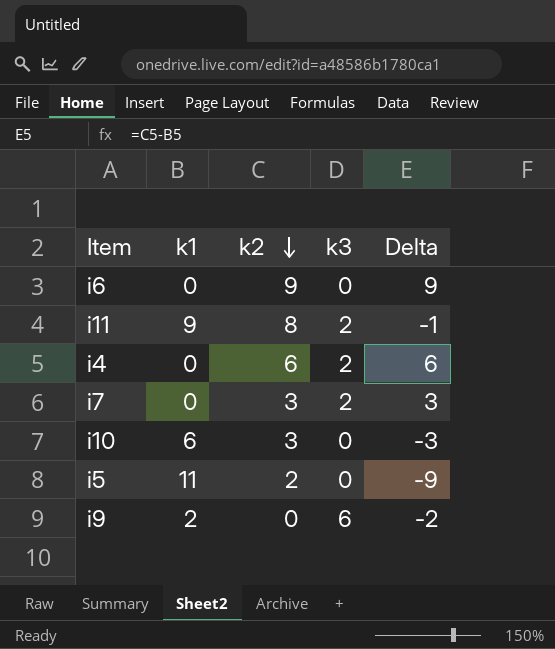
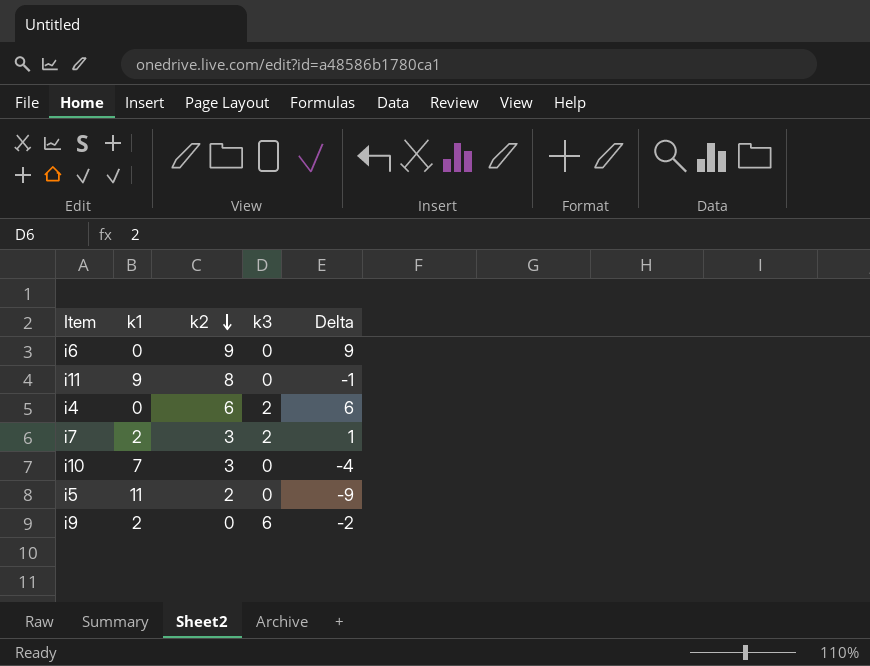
i11 | k3: 2 -> 0
i7 | k1: 0 -> 2
i7 | Delta: 3 -> 1
i10 | k1: 6 -> 7
i10 | Delta: -3 -> -4

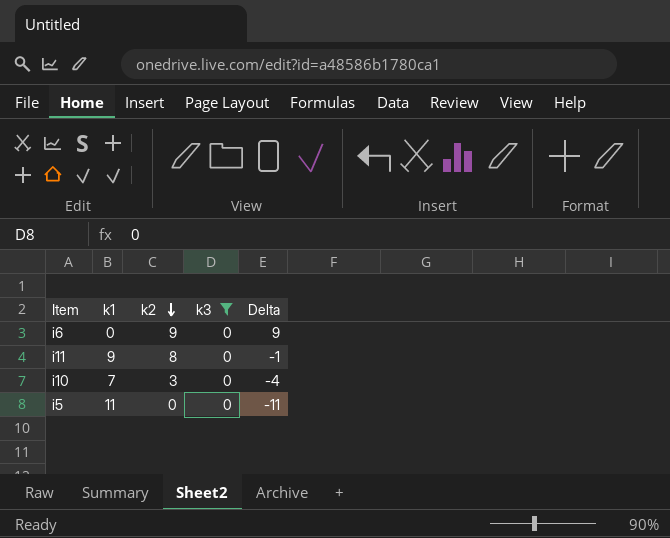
filter: none -> k3 = 0
i5 | k2: 2 -> 0
i5 | Delta: -9 -> -11

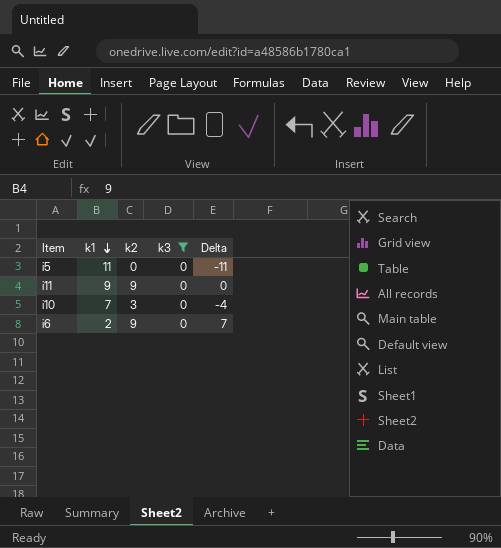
row order: k2 descending -> k1 descending
i11 | k2: 8 -> 9
i11 | Delta: -1 -> 0
i6 | k1: 0 -> 2
i6 | Delta: 9 -> 7

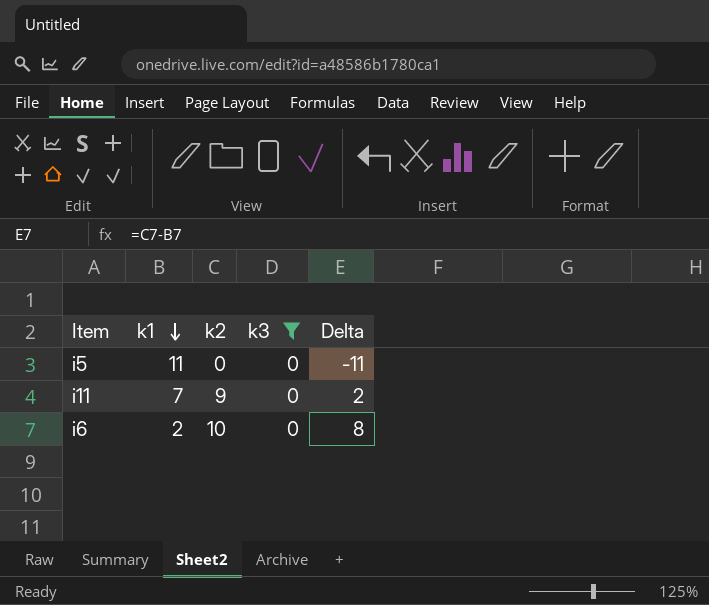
row i10: 7 | 3 | 0 | -4 -> none
i11 | k1: 9 -> 7
i11 | Delta: 0 -> 2
i6 | k2: 9 -> 10
i6 | Delta: 7 -> 8

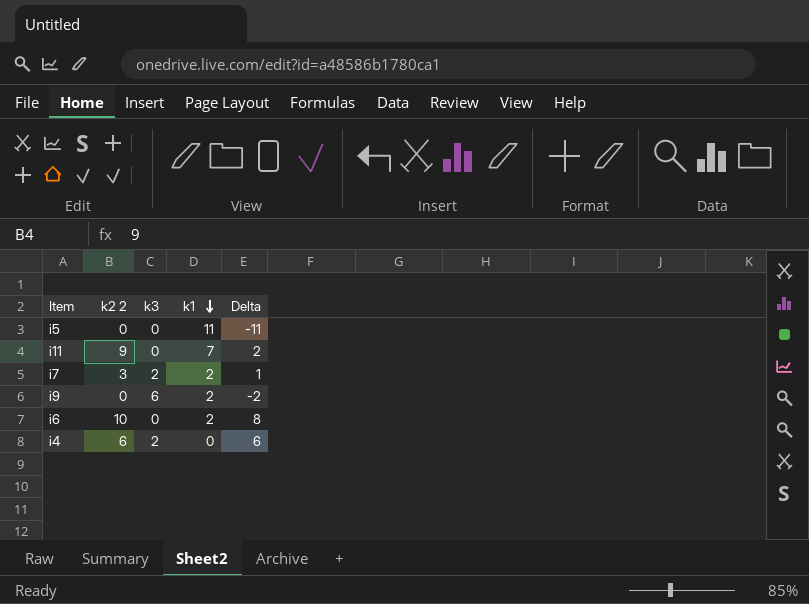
filter: k3 = 0 -> none
column name: k2 -> k2 2
column k1 | position: 2 -> 4

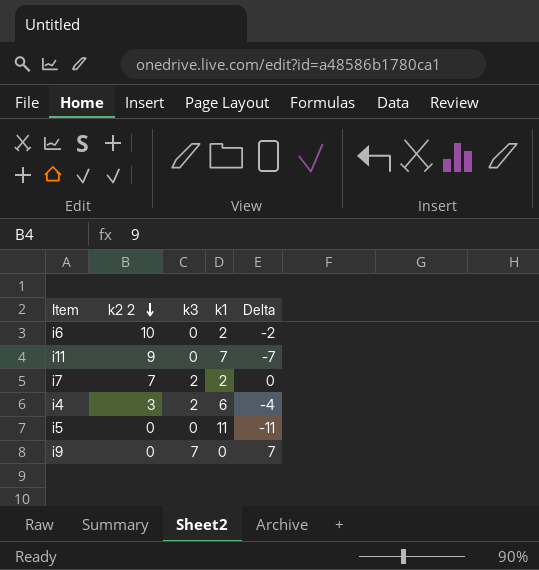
row order: k1 descending -> k2 2 descending
column Delta | formula: [k2 2] - [k1] -> [k3] - [k1]
i7 | k2 2: 3 -> 7
i4 | k2 2: 6 -> 3
i4 | k1: 0 -> 6
i9 | k3: 6 -> 7
i9 | k1: 2 -> 0

